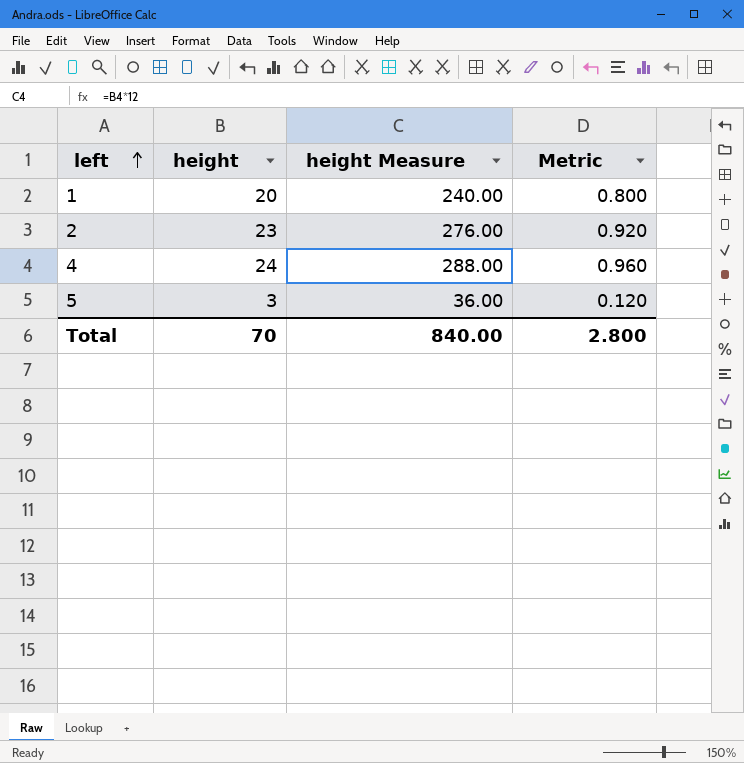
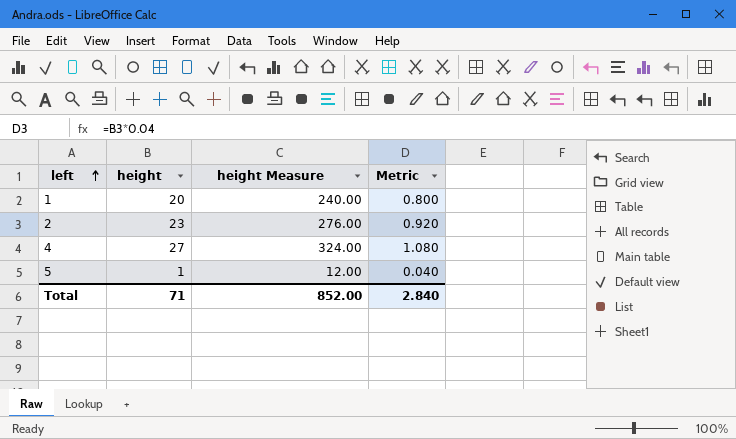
4 | height: 24 -> 27
4 | height Measure: 288.00 -> 324.00
4 | Metric: 0.960 -> 1.080
5 | height: 3 -> 1
5 | height Measure: 36.00 -> 12.00
5 | Metric: 0.120 -> 0.040
Total | height: 70 -> 71
Total | height Measure: 840.00 -> 852.00
Total | Metric: 2.800 -> 2.840

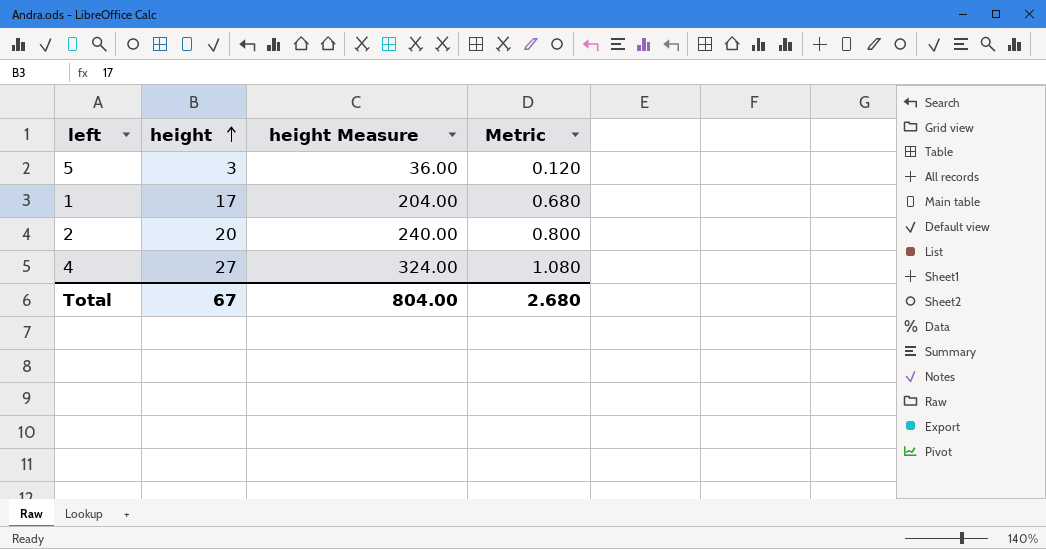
row order: left ascending -> height ascending
5 | height: 1 -> 3
5 | height Measure: 12.00 -> 36.00
5 | Metric: 0.040 -> 0.120
1 | height: 20 -> 17
1 | height Measure: 240.00 -> 204.00
1 | Metric: 0.800 -> 0.680
2 | height: 23 -> 20
2 | height Measure: 276.00 -> 240.00
2 | Metric: 0.920 -> 0.800
Total | height: 71 -> 67
Total | height Measure: 852.00 -> 804.00
Total | Metric: 2.840 -> 2.680

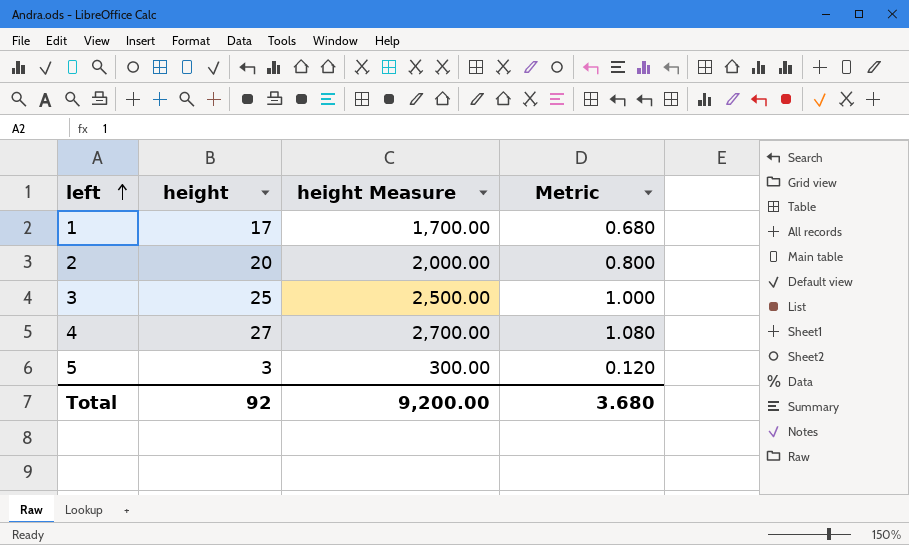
row order: height ascending -> left ascending
column height Measure | formula: [height] * 12 -> [height] * 100
row 3: none -> 25 | 2,500.00 | 1.000
Total | height: 67 -> 92
Total | height Measure: 804.00 -> 9,200.00
Total | Metric: 2.680 -> 3.680

